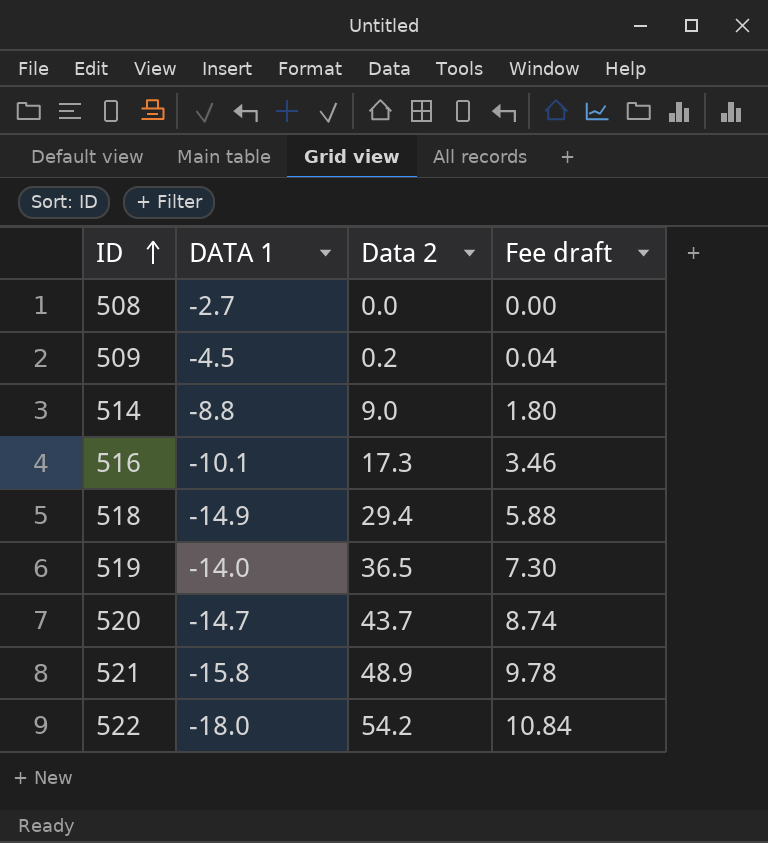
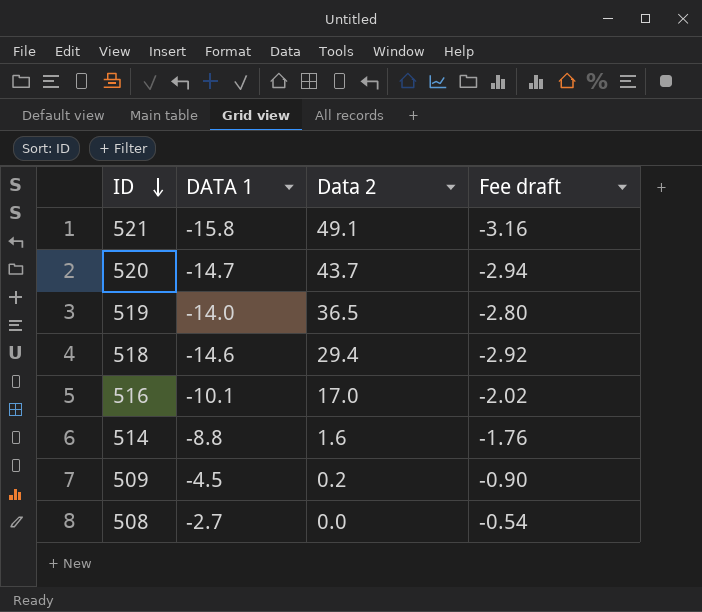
row order: ID ascending -> ID descending
column Fee draft | formula: [Data 2] * 0.2 -> [DATA 1] * 0.2
row 522: -18.0 | 54.2 | 10.84 -> none
521 | Data 2: 48.9 -> 49.1
518 | DATA 1: -14.9 -> -14.6
516 | Data 2: 17.3 -> 17.0
514 | Data 2: 9.0 -> 1.6

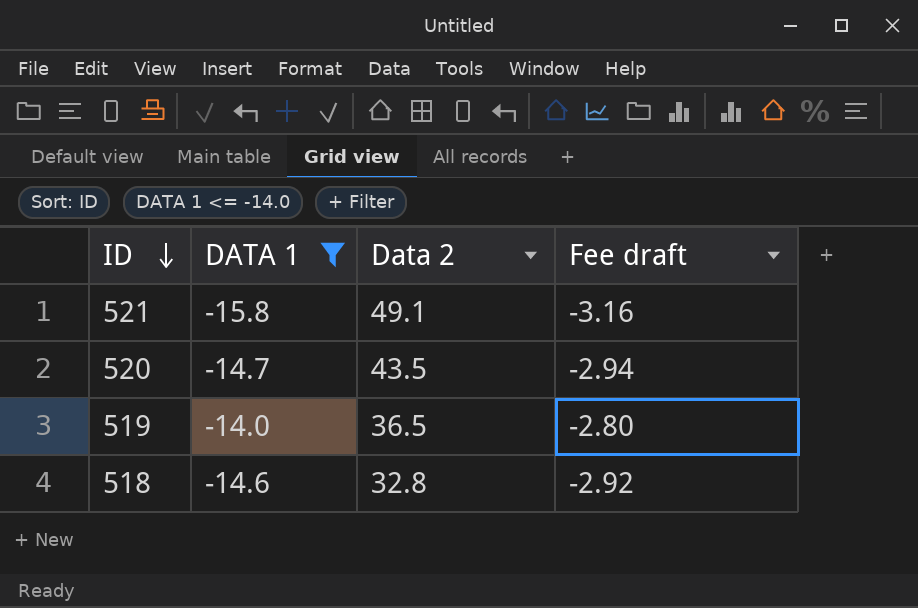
filter: none -> DATA 1 <= -14.0
520 | Data 2: 43.7 -> 43.5
518 | Data 2: 29.4 -> 32.8

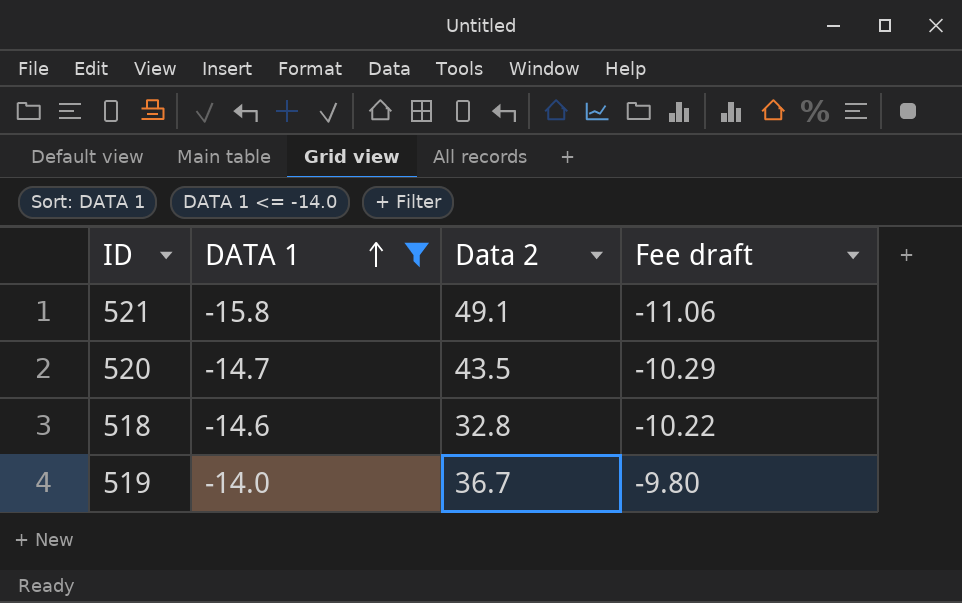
row order: ID descending -> DATA 1 ascending
column Fee draft | formula: [DATA 1] * 0.2 -> [DATA 1] * 0.7
519 | Data 2: 36.5 -> 36.7

